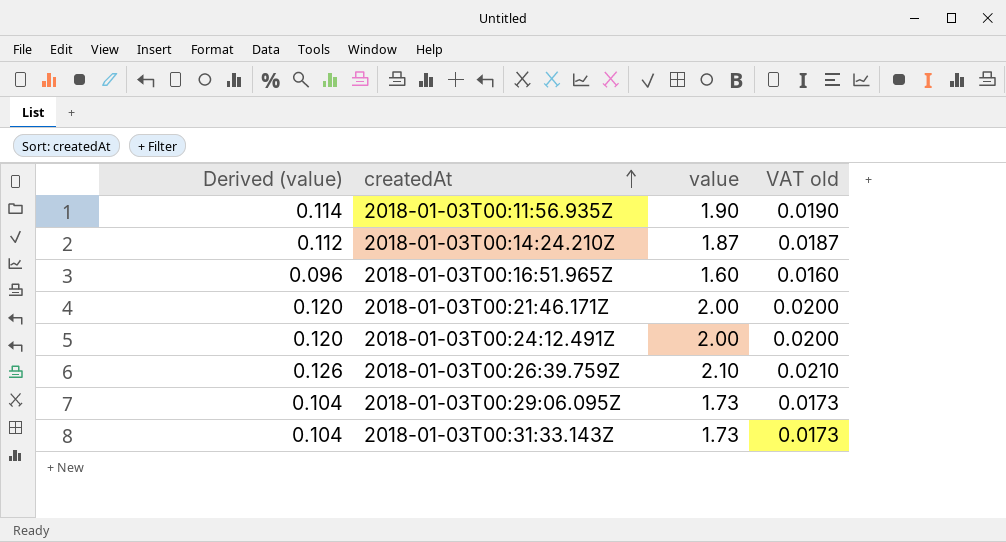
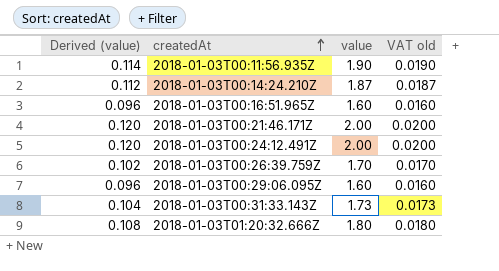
2018-01-03T00:26:39.759Z | Derived (value): 0.126 -> 0.102
2018-01-03T00:26:39.759Z | value: 2.10 -> 1.70
2018-01-03T00:26:39.759Z | VAT old: 0.0210 -> 0.0170
2018-01-03T00:29:06.095Z | Derived (value): 0.104 -> 0.096
2018-01-03T00:29:06.095Z | value: 1.73 -> 1.60
2018-01-03T00:29:06.095Z | VAT old: 0.0173 -> 0.0160
row 2018-01-03T01:20:32.666Z: none -> 0.108 | 1.80 | 0.0180

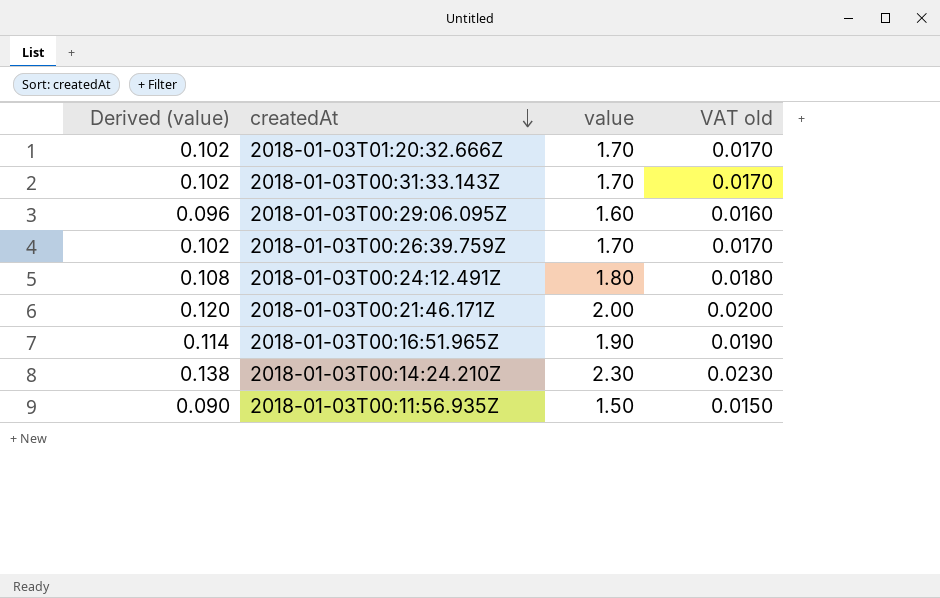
row order: createdAt ascending -> createdAt descending
2018-01-03T01:20:32.666Z | Derived (value): 0.108 -> 0.102
2018-01-03T01:20:32.666Z | value: 1.80 -> 1.70
2018-01-03T01:20:32.666Z | VAT old: 0.0180 -> 0.0170
2018-01-03T00:31:33.143Z | Derived (value): 0.104 -> 0.102
2018-01-03T00:31:33.143Z | value: 1.73 -> 1.70
2018-01-03T00:31:33.143Z | VAT old: 0.0173 -> 0.0170
2018-01-03T00:24:12.491Z | Derived (value): 0.120 -> 0.108
2018-01-03T00:24:12.491Z | value: 2.00 -> 1.80
2018-01-03T00:24:12.491Z | VAT old: 0.0200 -> 0.0180
2018-01-03T00:16:51.965Z | Derived (value): 0.096 -> 0.114
2018-01-03T00:16:51.965Z | value: 1.60 -> 1.90
2018-01-03T00:16:51.965Z | VAT old: 0.0160 -> 0.0190
2018-01-03T00:14:24.210Z | Derived (value): 0.112 -> 0.138
2018-01-03T00:14:24.210Z | value: 1.87 -> 2.30
2018-01-03T00:14:24.210Z | VAT old: 0.0187 -> 0.0230
2018-01-03T00:11:56.935Z | Derived (value): 0.114 -> 0.090
2018-01-03T00:11:56.935Z | value: 1.90 -> 1.50
2018-01-03T00:11:56.935Z | VAT old: 0.0190 -> 0.0150

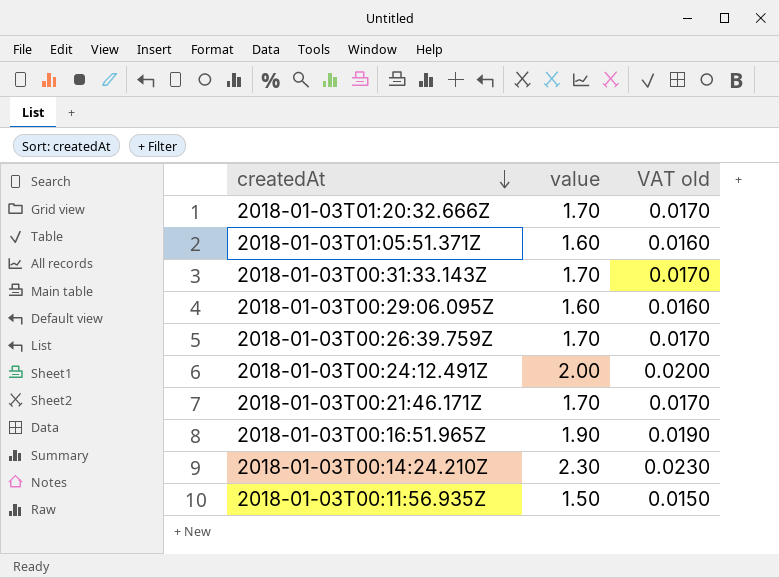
column Derived (value) | formula: [value] * 0.06 -> none
row 2018-01-03T01:05:51.371Z: none -> 1.60 | 0.0160
2018-01-03T00:24:12.491Z | value: 1.80 -> 2.00
2018-01-03T00:24:12.491Z | VAT old: 0.0180 -> 0.0200
2018-01-03T00:21:46.171Z | value: 2.00 -> 1.70
2018-01-03T00:21:46.171Z | VAT old: 0.0200 -> 0.0170

